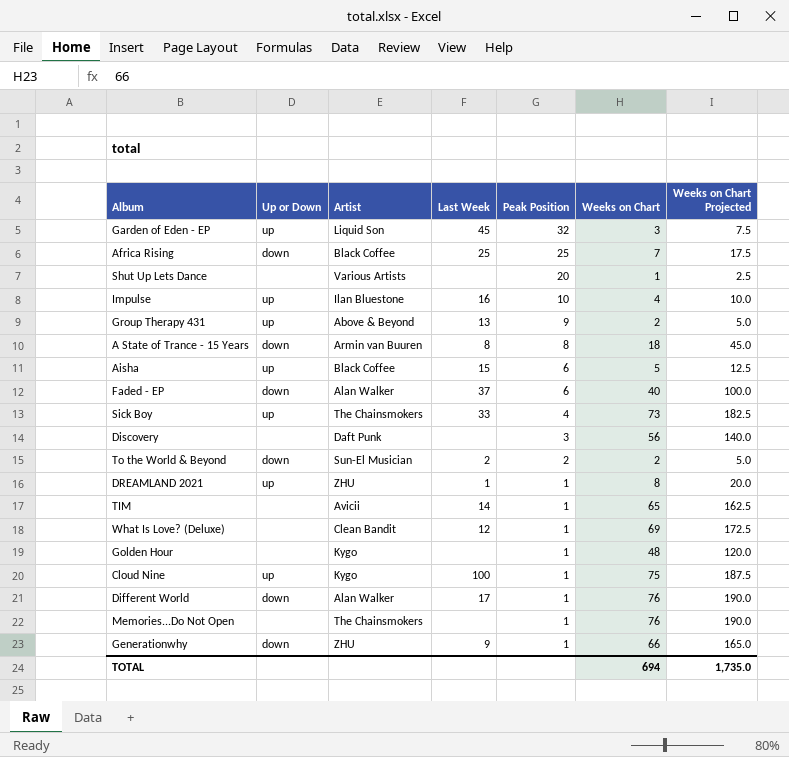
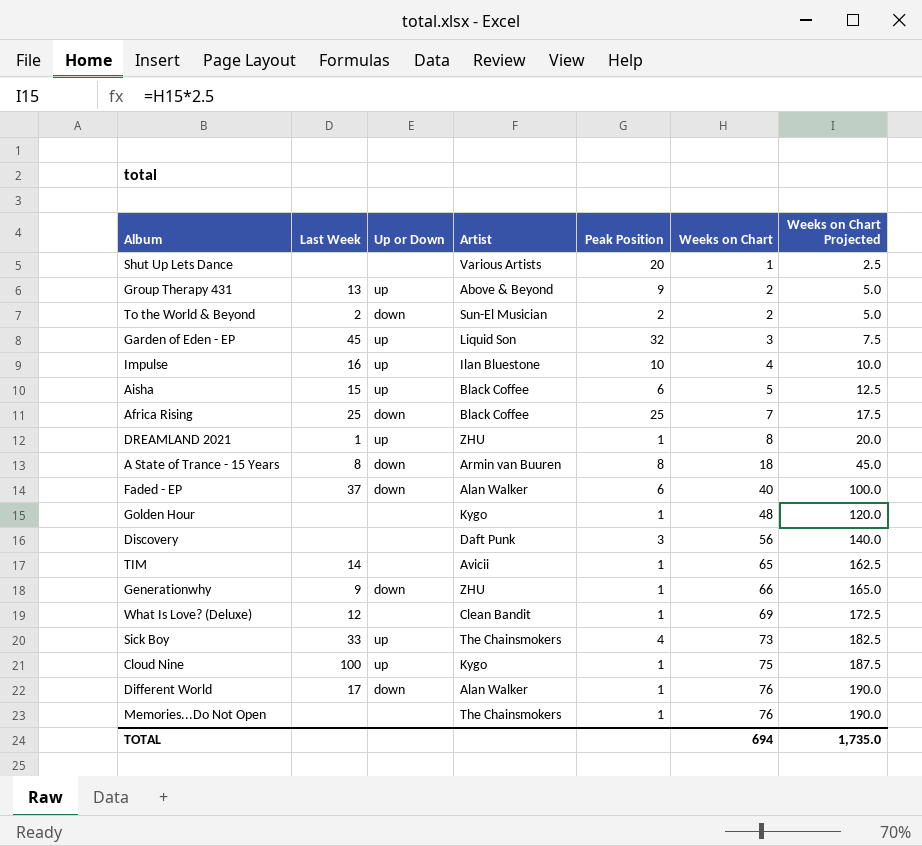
row order: Peak Position descending -> Weeks on Chart ascending
column Last Week | position: 4 -> 2

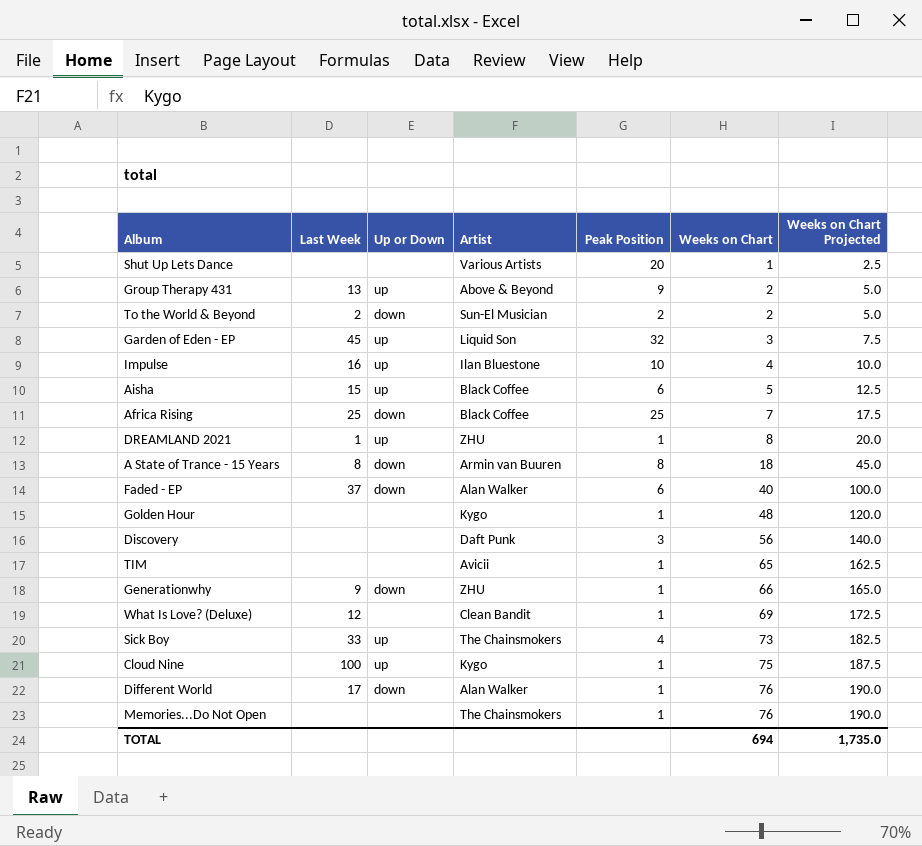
TIM | Last Week: 14 -> none

